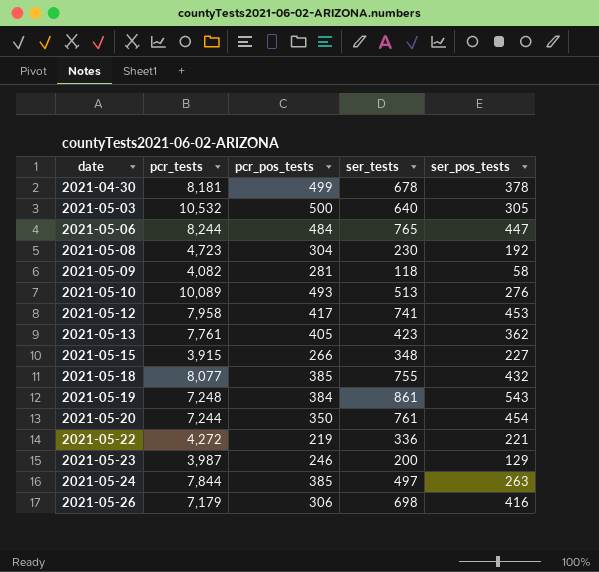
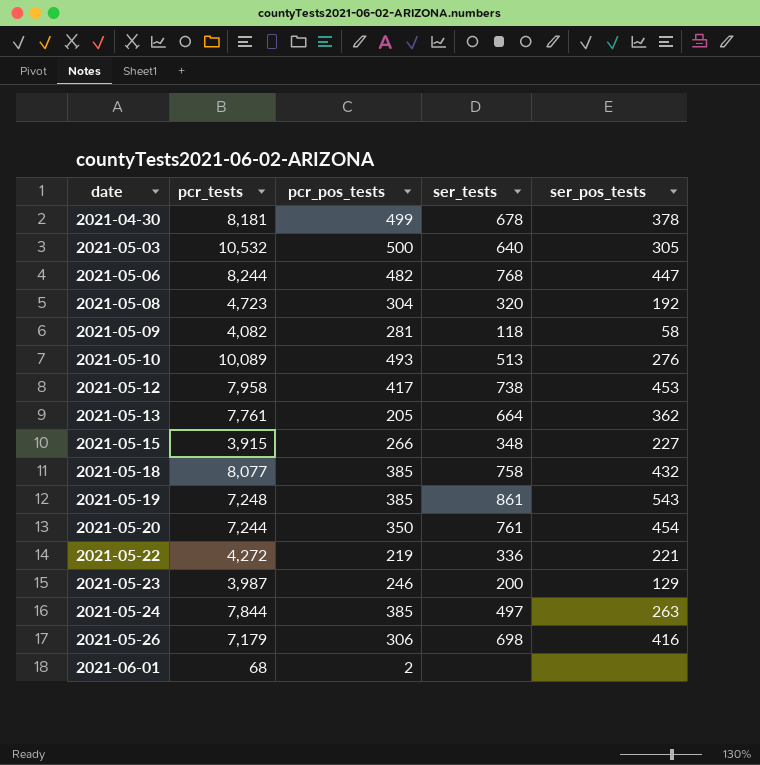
2021-05-06 | pcr_pos_tests: 484 -> 482
2021-05-06 | ser_tests: 765 -> 768
2021-05-08 | ser_tests: 230 -> 320
2021-05-12 | ser_tests: 741 -> 738
2021-05-13 | pcr_pos_tests: 405 -> 205
2021-05-13 | ser_tests: 423 -> 664
2021-05-18 | ser_tests: 755 -> 758
2021-05-19 | pcr_pos_tests: 384 -> 385
row 2021-06-01: none -> 68 | 2 | none | none

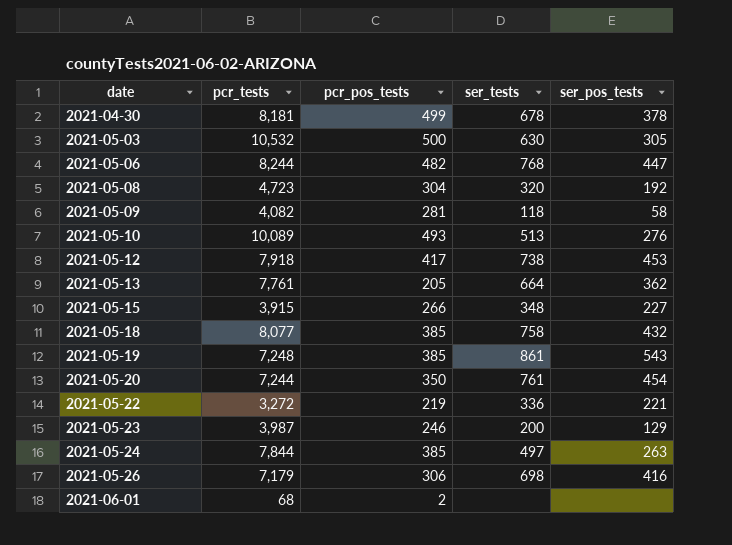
2021-05-03 | ser_tests: 640 -> 630
2021-05-12 | pcr_tests: 7,958 -> 7,918
2021-05-22 | pcr_tests: 4,272 -> 3,272

